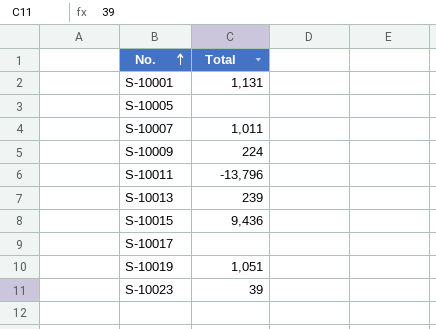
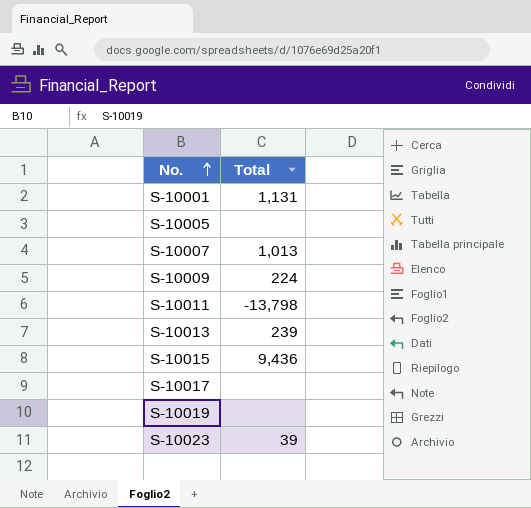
S-10007 | Total: 1,011 -> 1,013
S-10011 | Total: -13,796 -> -13,798
S-10019 | Total: 1,051 -> none

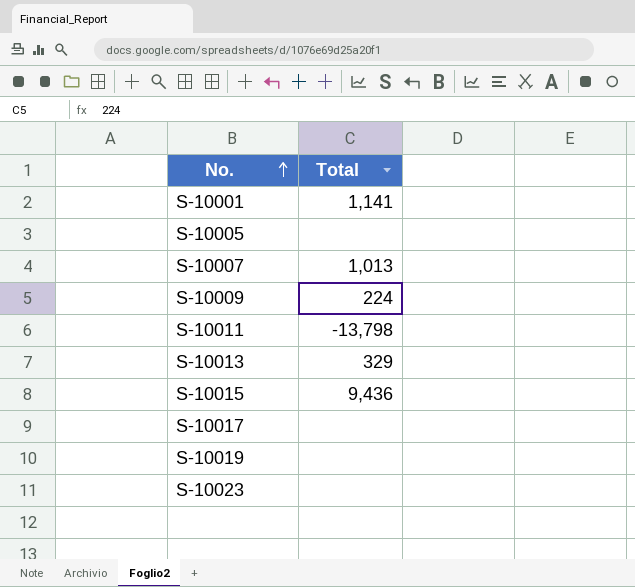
S-10001 | Total: 1,131 -> 1,141
S-10013 | Total: 239 -> 329
S-10023 | Total: 39 -> none

